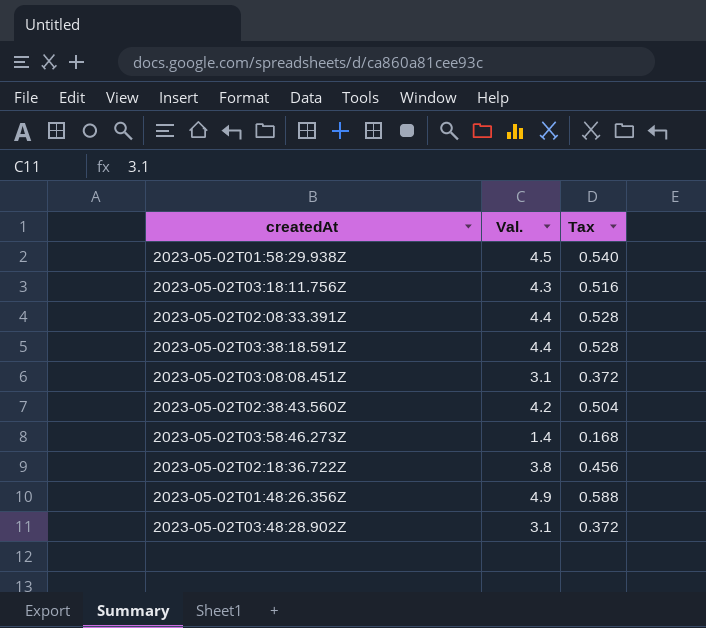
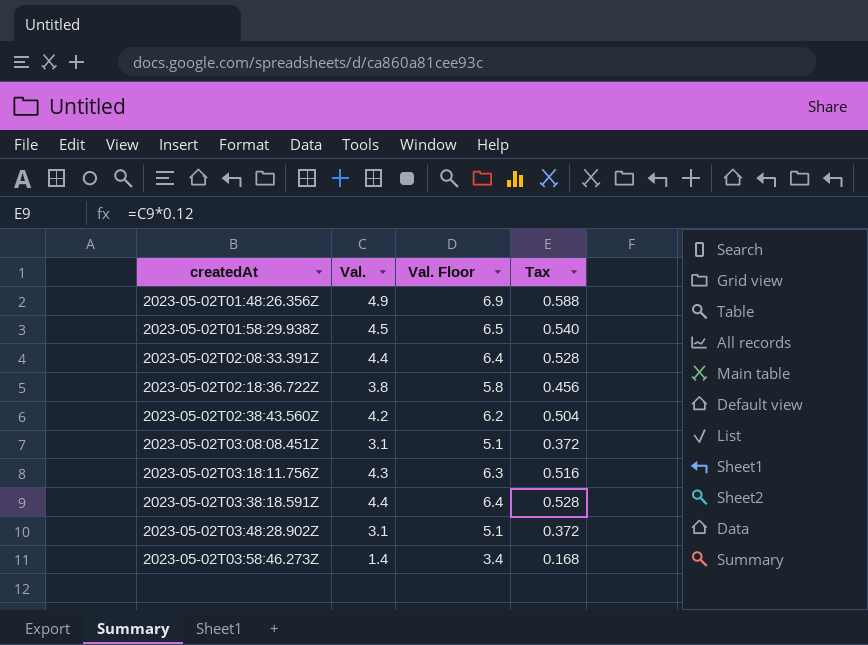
row order: none -> createdAt ascending
column Val. Floor | formula: none -> [Val.] + 2

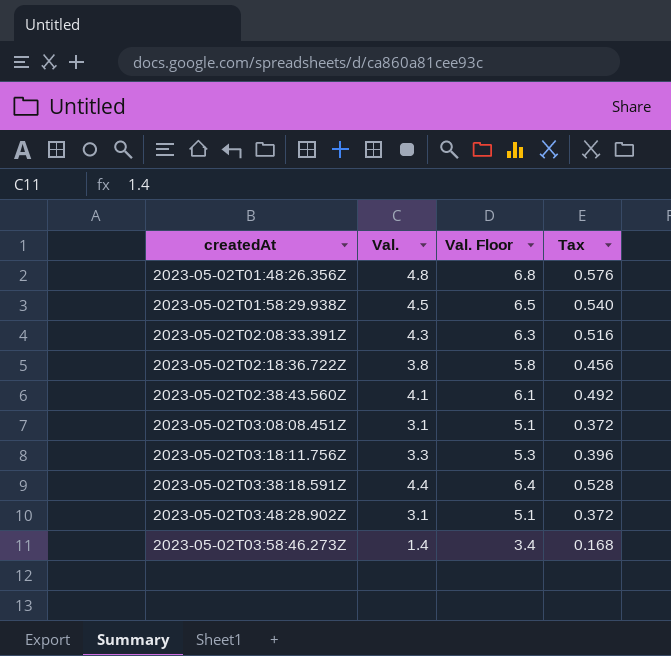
2023-05-02T01:48:26.356Z | Val.: 4.9 -> 4.8
2023-05-02T01:48:26.356Z | Val. Floor: 6.9 -> 6.8
2023-05-02T01:48:26.356Z | Tax: 0.588 -> 0.576
2023-05-02T02:08:33.391Z | Val.: 4.4 -> 4.3
2023-05-02T02:08:33.391Z | Val. Floor: 6.4 -> 6.3
2023-05-02T02:08:33.391Z | Tax: 0.528 -> 0.516
2023-05-02T02:38:43.560Z | Val.: 4.2 -> 4.1
2023-05-02T02:38:43.560Z | Val. Floor: 6.2 -> 6.1
2023-05-02T02:38:43.560Z | Tax: 0.504 -> 0.492
2023-05-02T03:18:11.756Z | Val.: 4.3 -> 3.3
2023-05-02T03:18:11.756Z | Val. Floor: 6.3 -> 5.3
2023-05-02T03:18:11.756Z | Tax: 0.516 -> 0.396

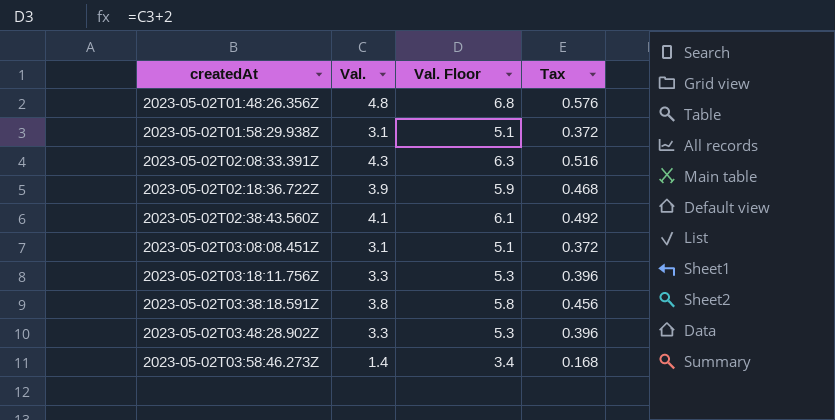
2023-05-02T01:58:29.938Z | Val.: 4.5 -> 3.1
2023-05-02T01:58:29.938Z | Val. Floor: 6.5 -> 5.1
2023-05-02T01:58:29.938Z | Tax: 0.540 -> 0.372
2023-05-02T02:18:36.722Z | Val.: 3.8 -> 3.9
2023-05-02T02:18:36.722Z | Val. Floor: 5.8 -> 5.9
2023-05-02T02:18:36.722Z | Tax: 0.456 -> 0.468
2023-05-02T03:38:18.591Z | Val.: 4.4 -> 3.8
2023-05-02T03:38:18.591Z | Val. Floor: 6.4 -> 5.8
2023-05-02T03:38:18.591Z | Tax: 0.528 -> 0.456
2023-05-02T03:48:28.902Z | Val.: 3.1 -> 3.3
2023-05-02T03:48:28.902Z | Val. Floor: 5.1 -> 5.3
2023-05-02T03:48:28.902Z | Tax: 0.372 -> 0.396

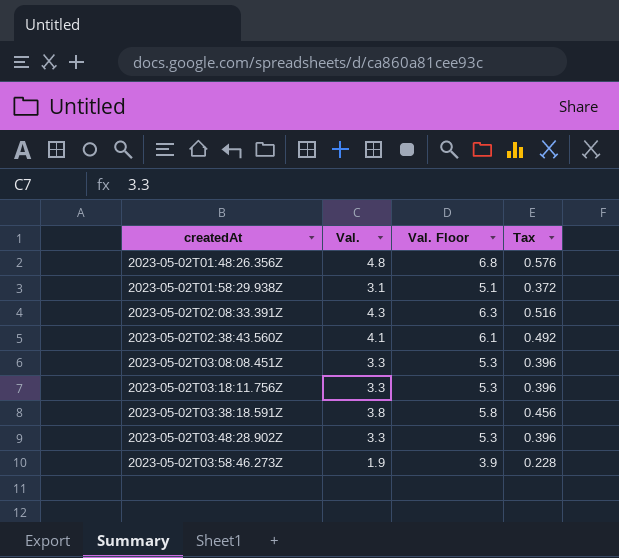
row 2023-05-02T02:18:36.722Z: 3.9 | 5.9 | 0.468 -> none
2023-05-02T03:08:08.451Z | Val.: 3.1 -> 3.3
2023-05-02T03:08:08.451Z | Val. Floor: 5.1 -> 5.3
2023-05-02T03:08:08.451Z | Tax: 0.372 -> 0.396
2023-05-02T03:58:46.273Z | Val.: 1.4 -> 1.9
2023-05-02T03:58:46.273Z | Val. Floor: 3.4 -> 3.9
2023-05-02T03:58:46.273Z | Tax: 0.168 -> 0.228

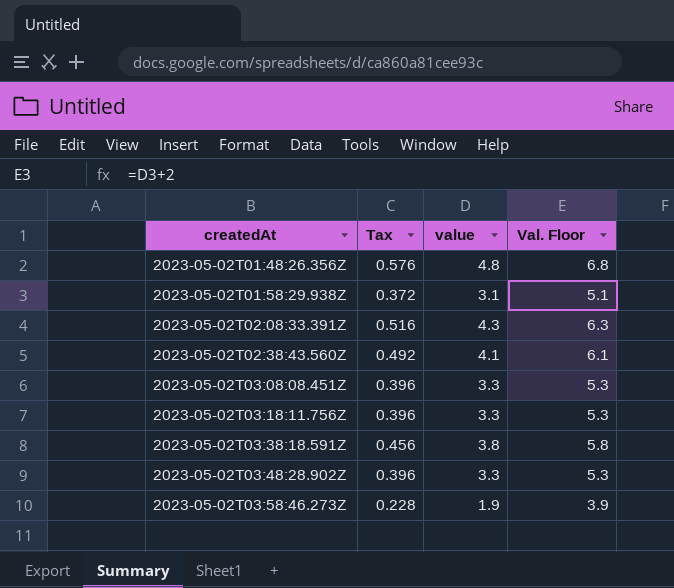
column Tax | position: 4 -> 2
column name: Val. -> value

